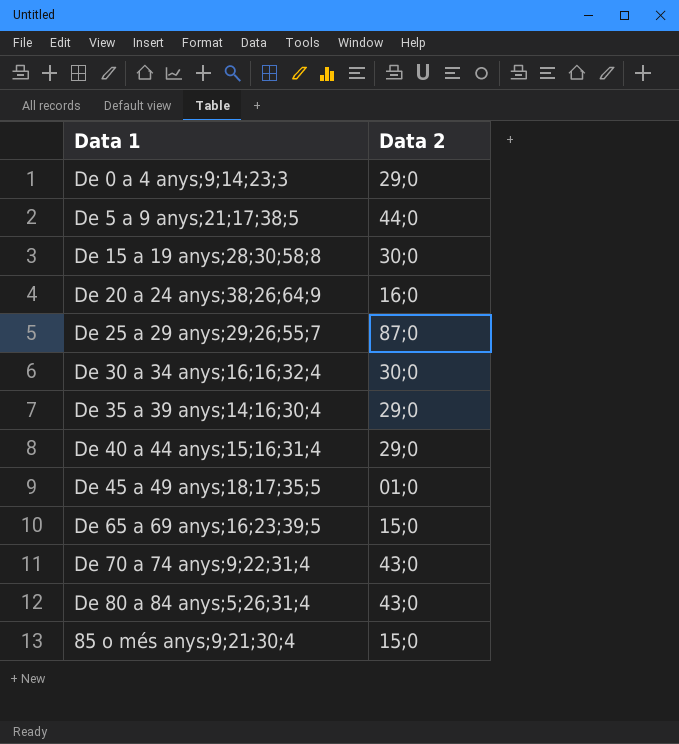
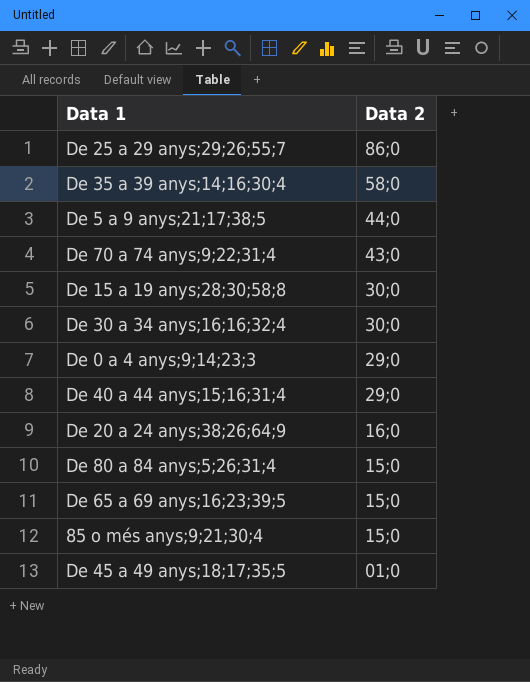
row order: none -> Data 2 descending
De 25 a 29 anys;29;26;55;7 | Data 2: 87;0 -> 86;0
De 35 a 39 anys;14;16;30;4 | Data 2: 29;0 -> 58;0
De 80 a 84 anys;5;26;31;4 | Data 2: 43;0 -> 15;0

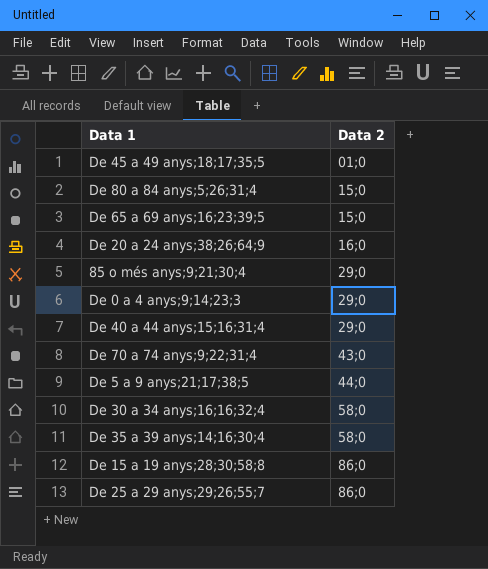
row order: Data 2 descending -> Data 2 ascending
85 o més anys;9;21;30;4 | Data 2: 15;0 -> 29;0
De 30 a 34 anys;16;16;32;4 | Data 2: 30;0 -> 58;0
De 15 a 19 anys;28;30;58;8 | Data 2: 30;0 -> 86;0

